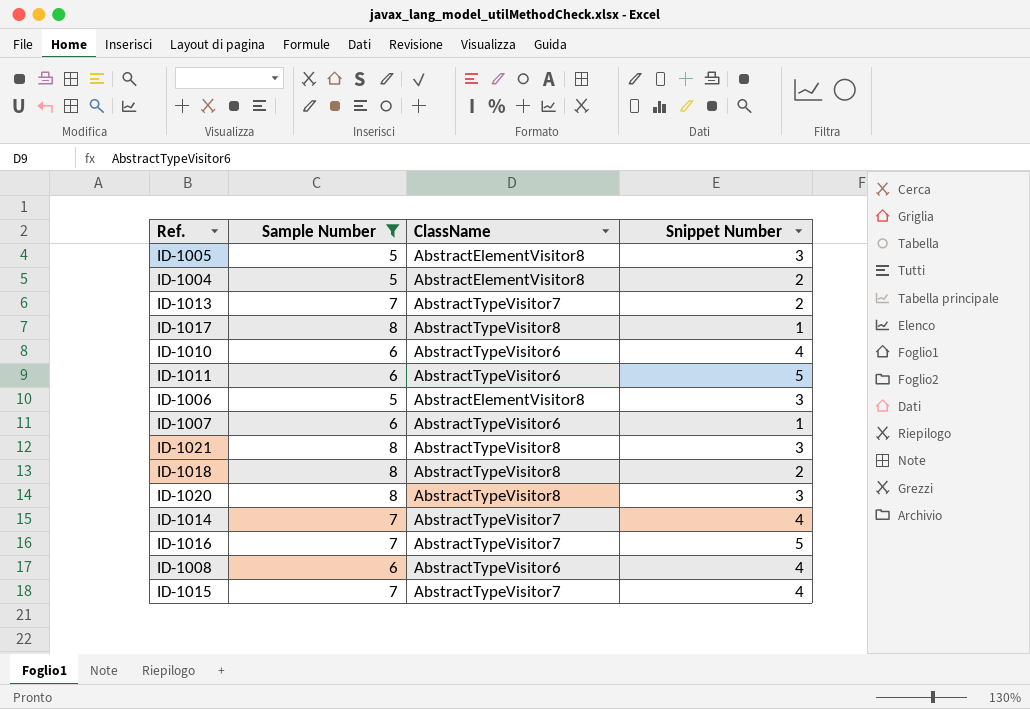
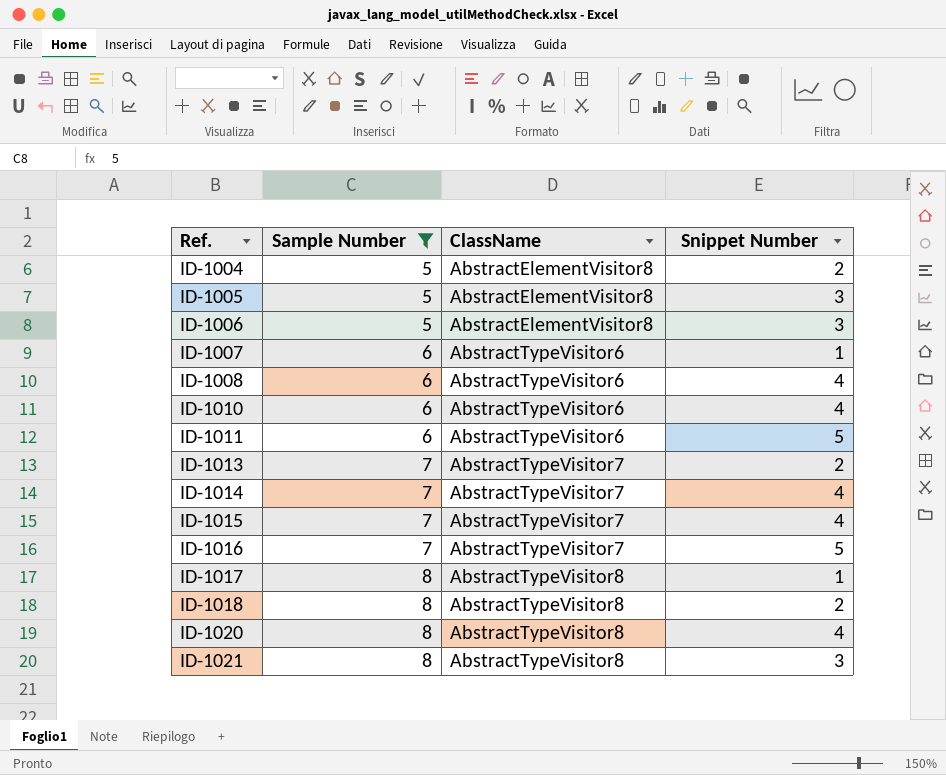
row order: none -> Ref. ascending
ID-1020 | Snippet Number: 3 -> 4

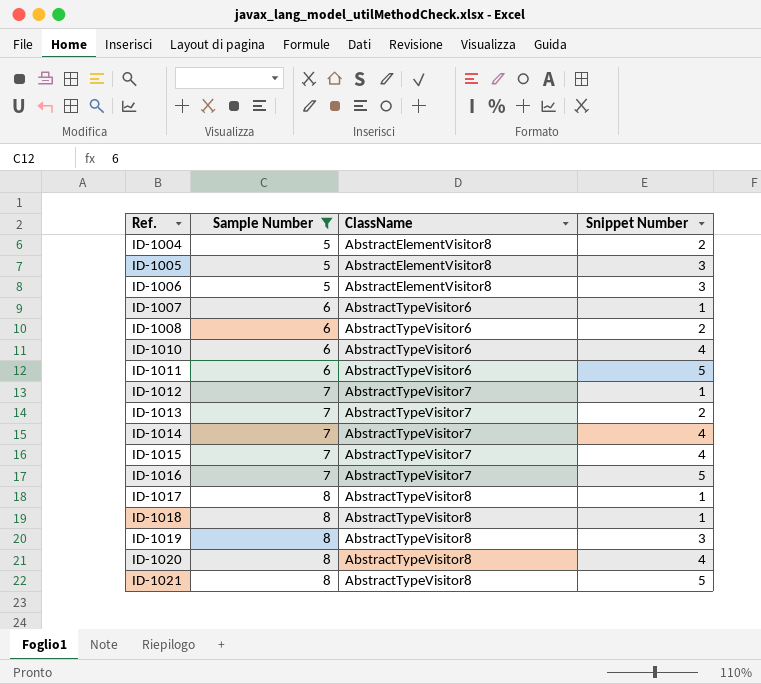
ID-1008 | Snippet Number: 4 -> 2
row ID-1012: none -> 7 | AbstractTypeVisitor7 | 1
ID-1018 | Snippet Number: 2 -> 1
row ID-1019: none -> 8 | AbstractTypeVisitor8 | 3
ID-1021 | Snippet Number: 3 -> 5

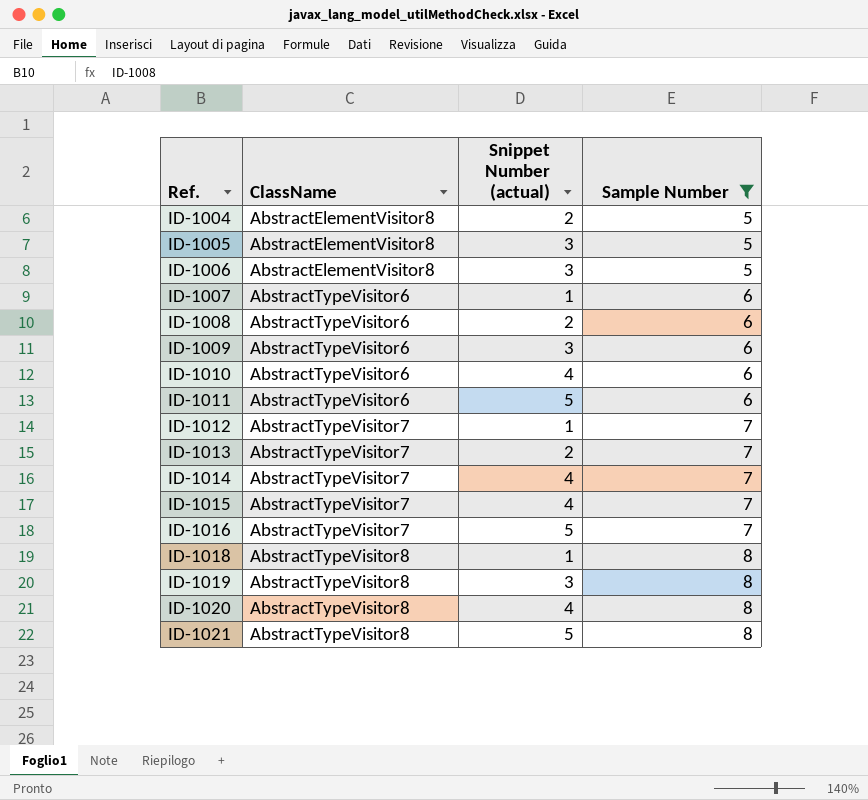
column name: Snippet Number -> Snippet Number (actual)
column Sample Number | position: 2 -> 4
row ID-1017: 8 | AbstractTypeVisitor8 | 1 -> none
row ID-1009: none -> AbstractTypeVisitor6 | 3 | 6

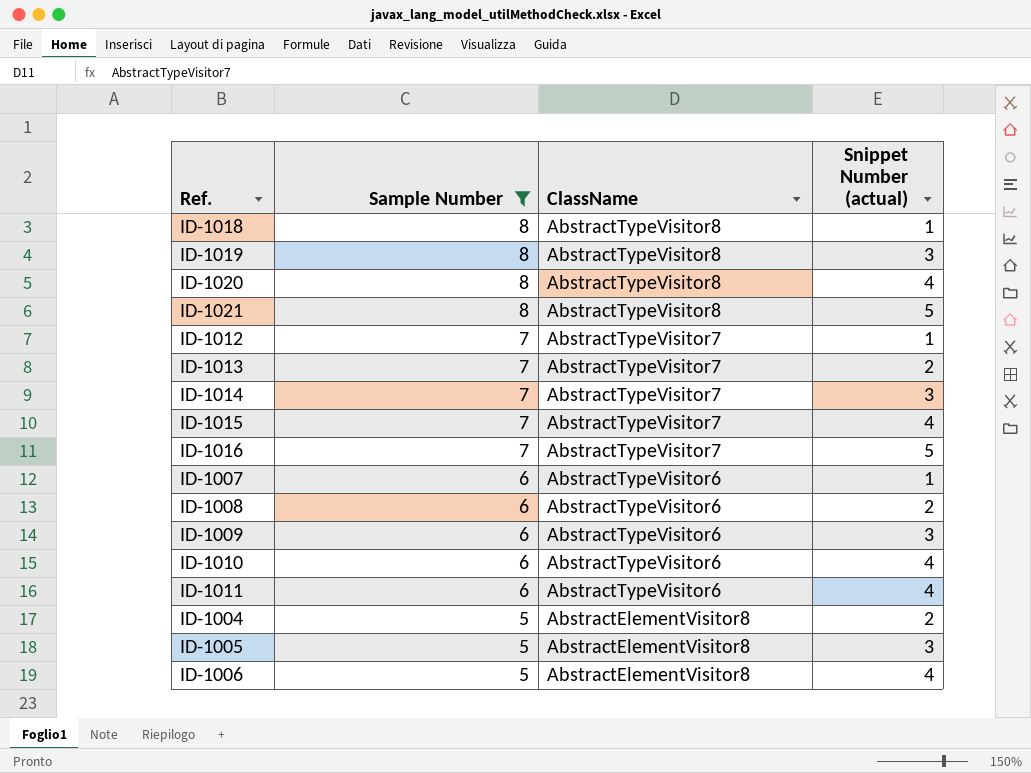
row order: Ref. ascending -> Sample Number descending
column Sample Number | position: 4 -> 2
ID-1014 | Snippet Number (actual): 4 -> 3
ID-1011 | Snippet Number (actual): 5 -> 4
ID-1006 | Snippet Number (actual): 3 -> 4

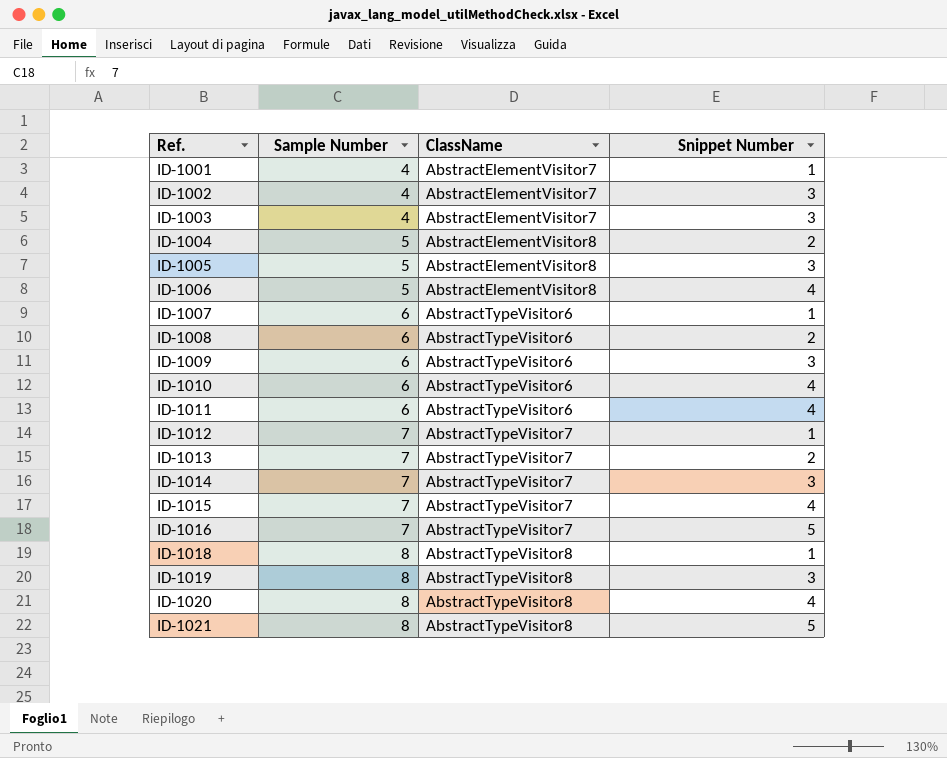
filter: Sample Number != 4 -> none
row order: Sample Number descending -> Ref. ascending
column name: Snippet Number (actual) -> Snippet Number

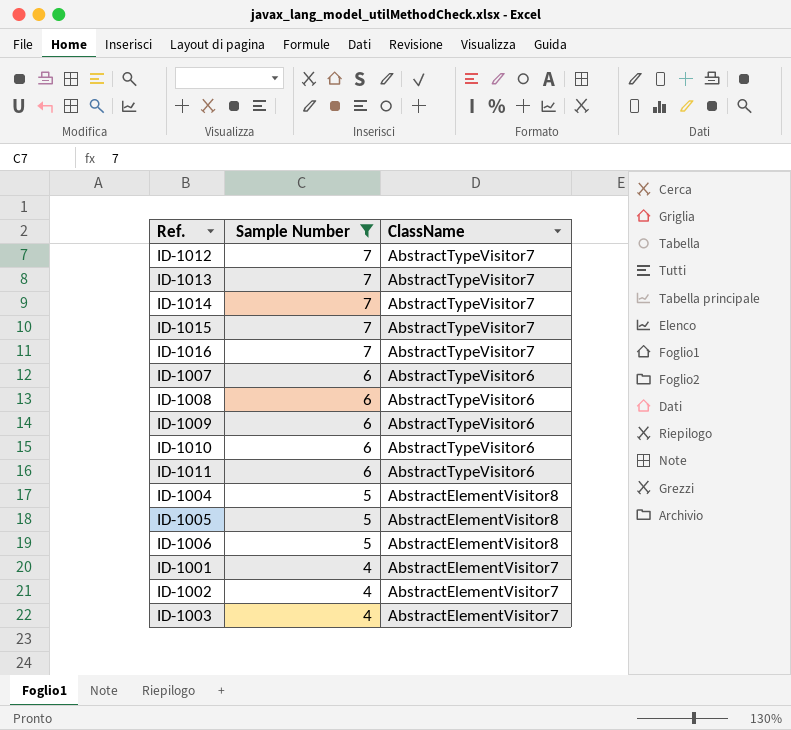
filter: none -> Sample Number != 8
row order: Ref. ascending -> Sample Number descending
column Snippet Number | position: 4 -> none

